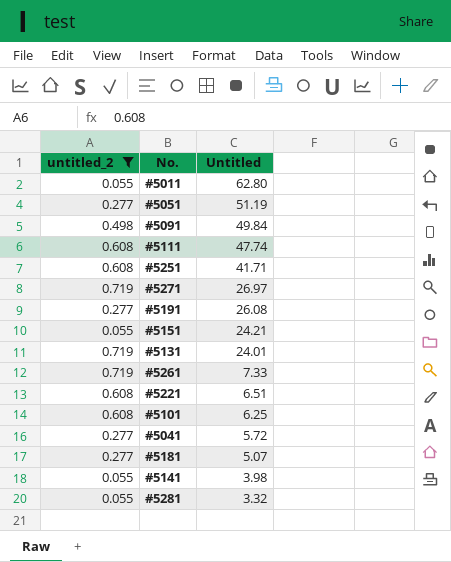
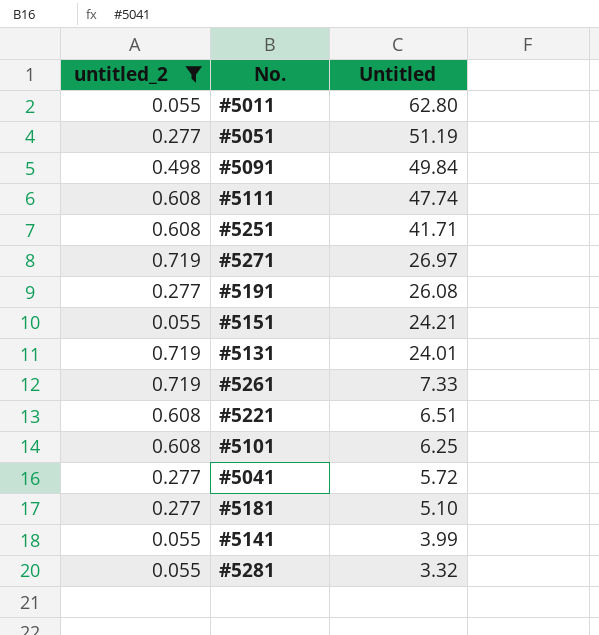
#5181 | Untitled: 5.07 -> 5.10
#5141 | Untitled: 3.98 -> 3.99

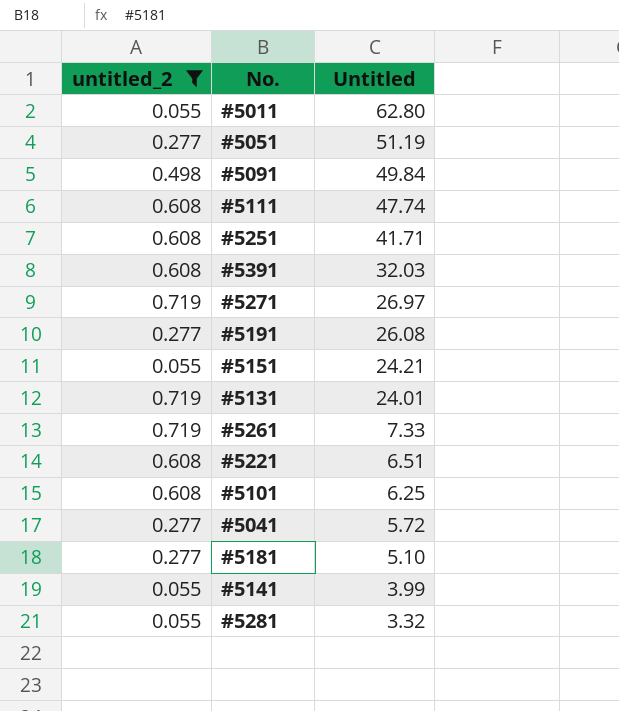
row #5391: none -> 0.608 | 32.03

